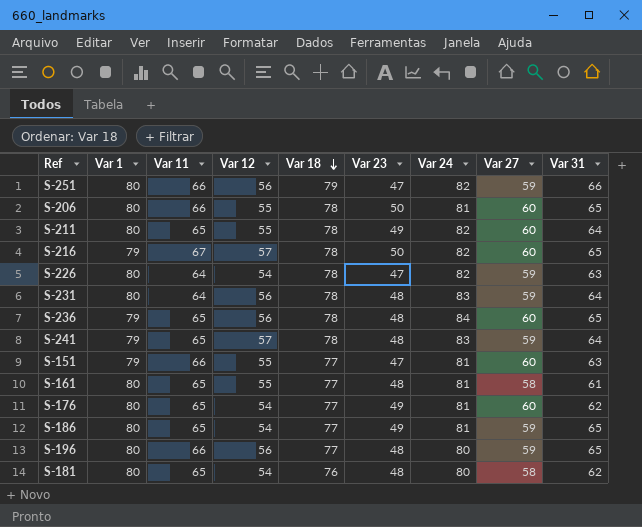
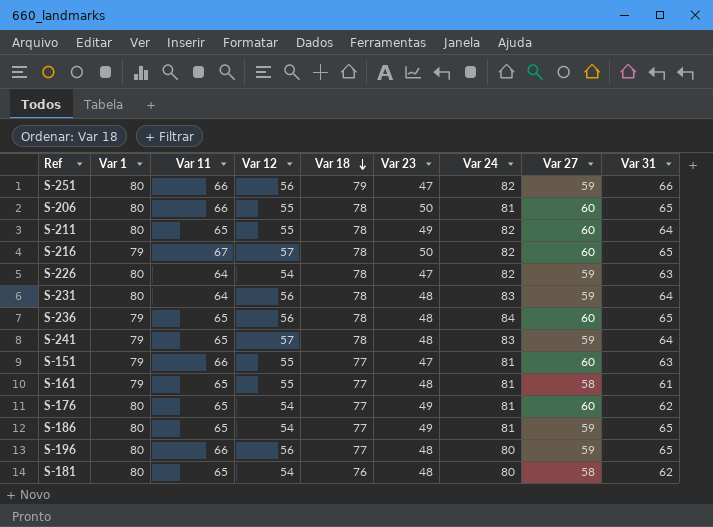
S-161 | Var 1: 80 -> 79

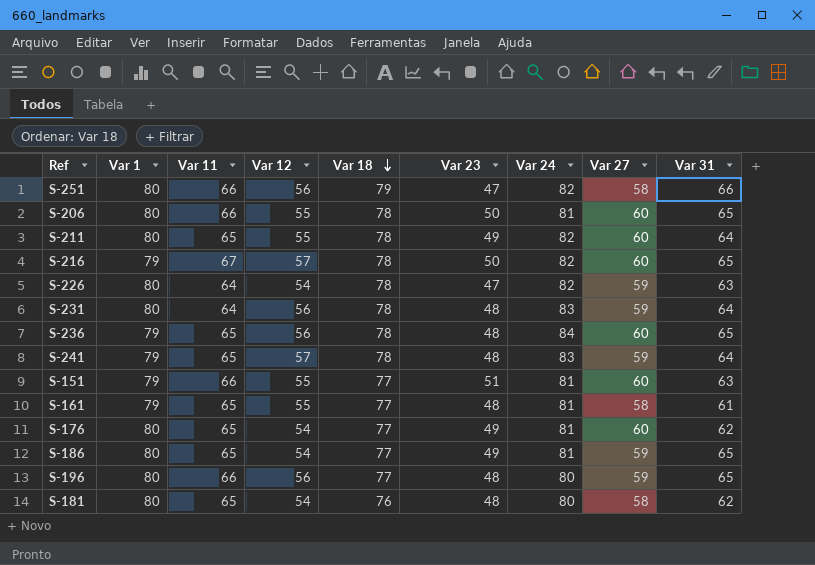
S-251 | Var 27: 59 -> 58
S-151 | Var 23: 47 -> 51

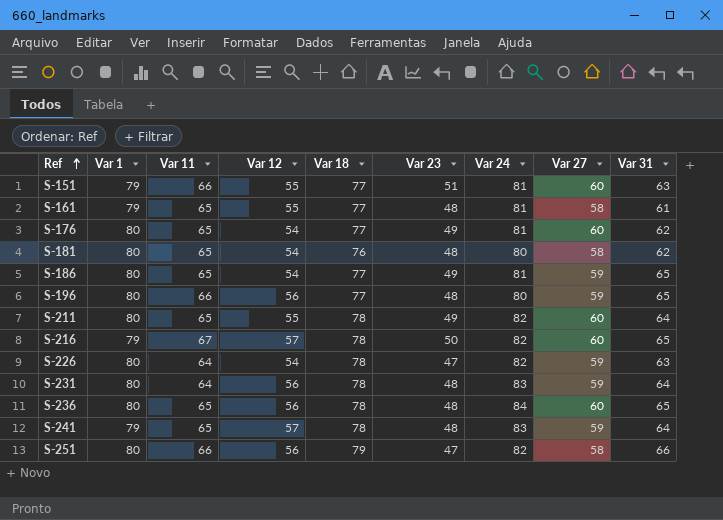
row order: Var 18 descending -> Ref ascending
row S-206: 80 | 66 | 55 | 78 | 50 | 81 | 60 | 65 -> none
S-236 | Var 1: 79 -> 80

